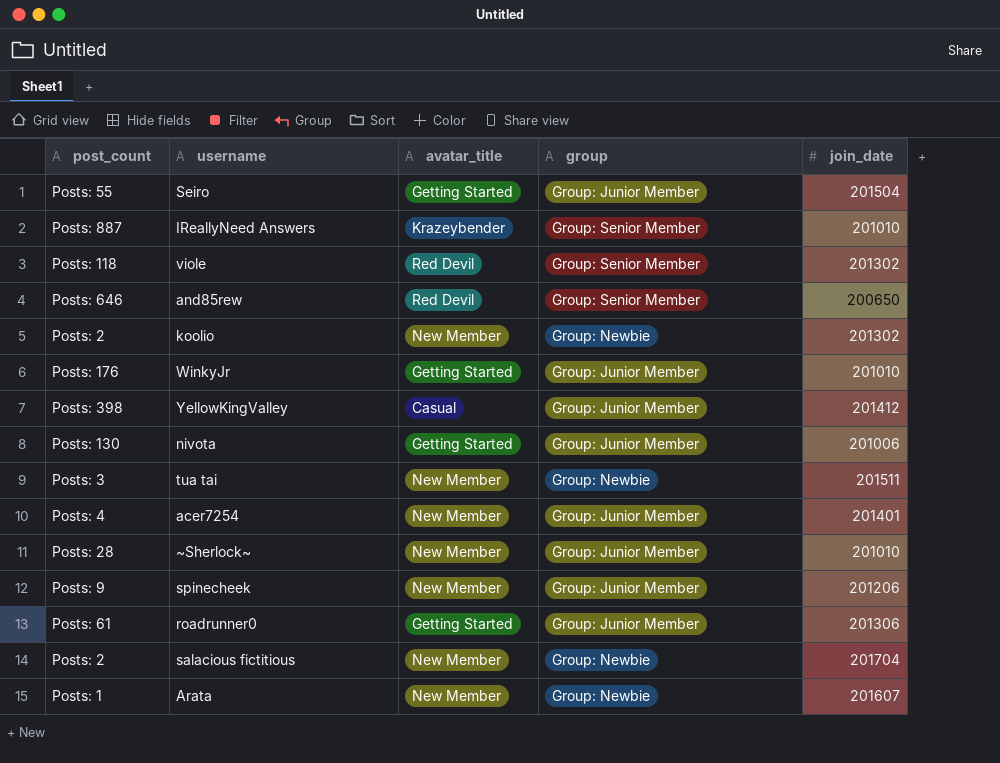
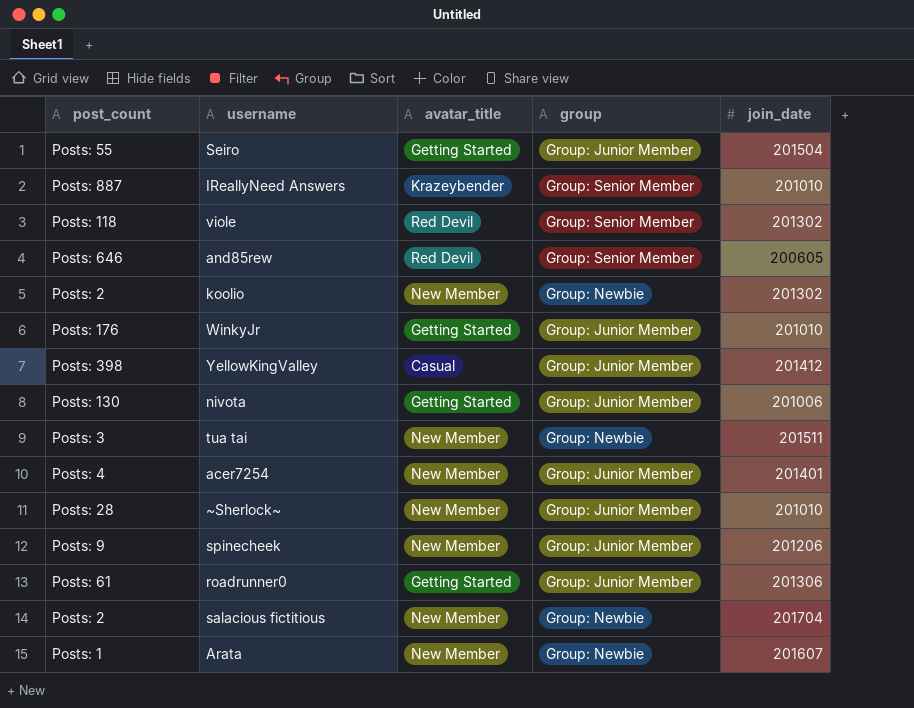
and85rew | join_date: 200650 -> 200605

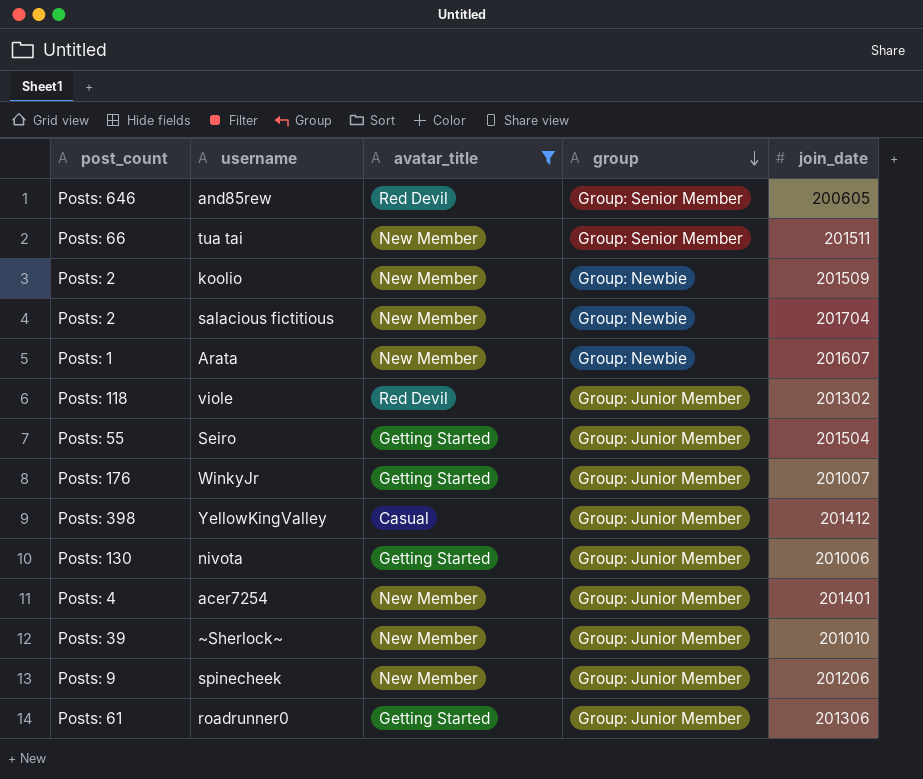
filter: none -> avatar_title != Krazeybender
row order: none -> group descending
tua tai | post_count: Posts: 3 -> Posts: 66
tua tai | group: Group: Newbie -> Group: Senior Member
koolio | join_date: 201302 -> 201509
viole | group: Group: Senior Member -> Group: Junior Member
WinkyJr | join_date: 201010 -> 201007
~Sherlock~ | post_count: Posts: 28 -> Posts: 39

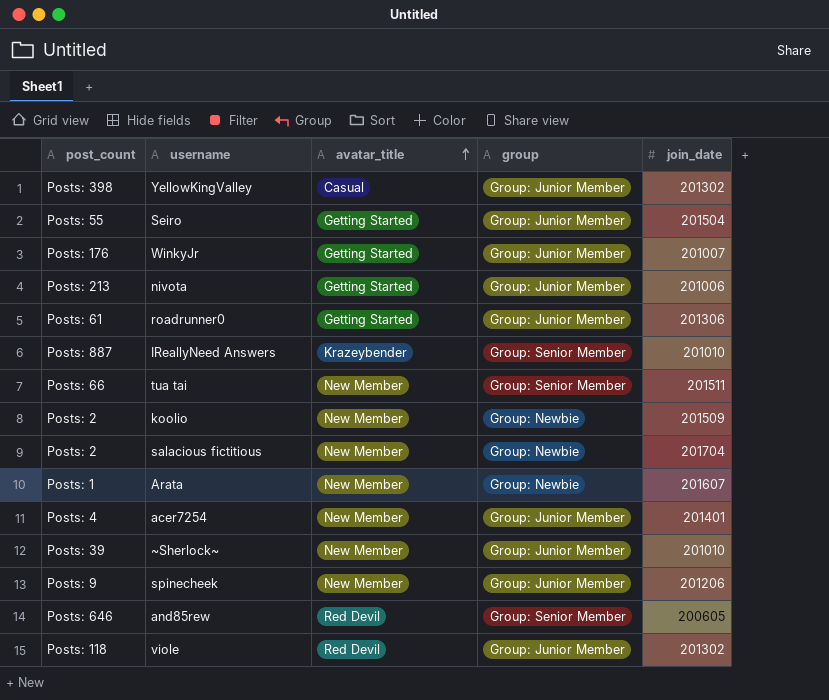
filter: avatar_title != Krazeybender -> none
row order: group descending -> avatar_title ascending
YellowKingValley | join_date: 201412 -> 201302
nivota | post_count: Posts: 130 -> Posts: 213

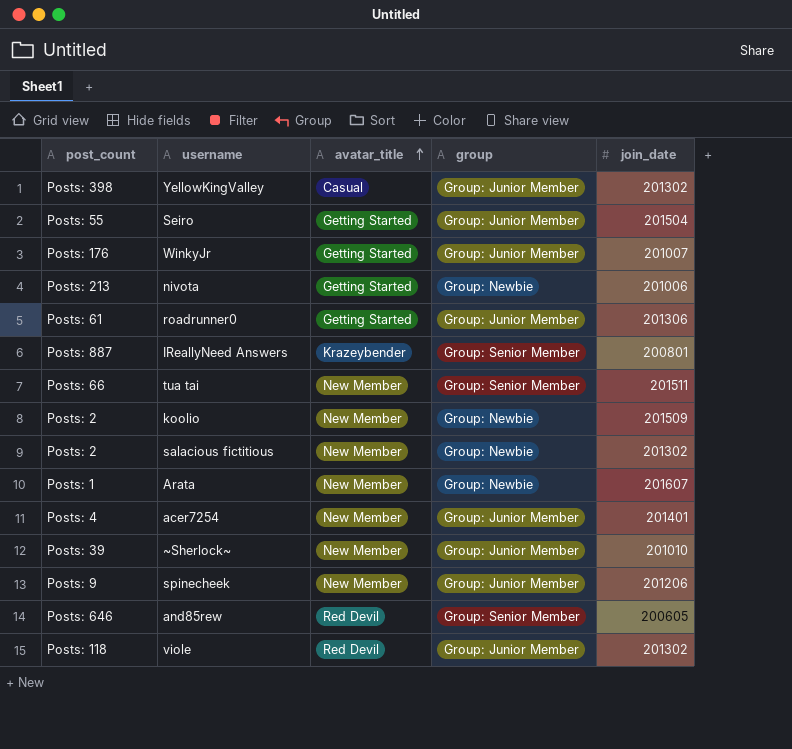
nivota | group: Group: Junior Member -> Group: Newbie
IReallyNeed Answers | join_date: 201010 -> 200801
salacious fictitious | join_date: 201704 -> 201302

